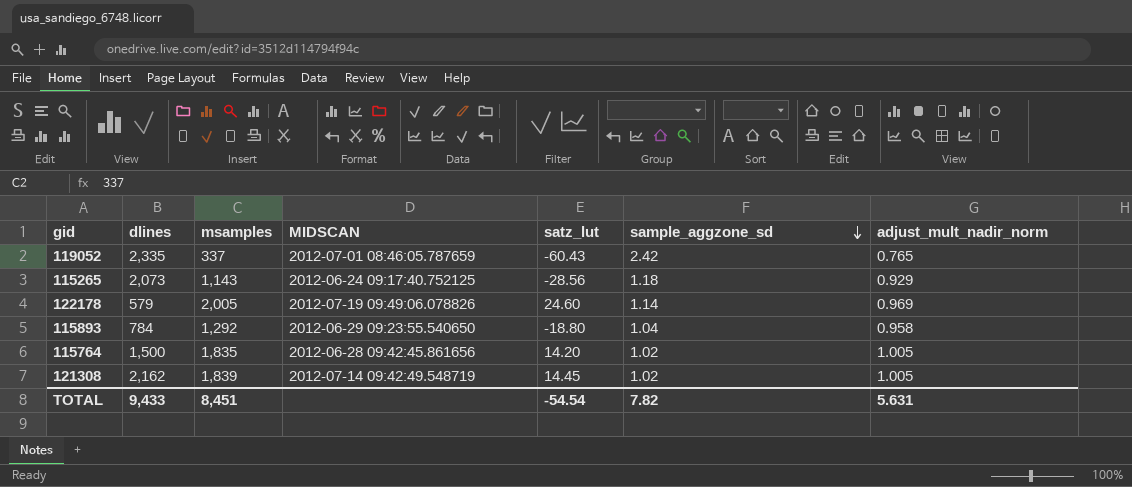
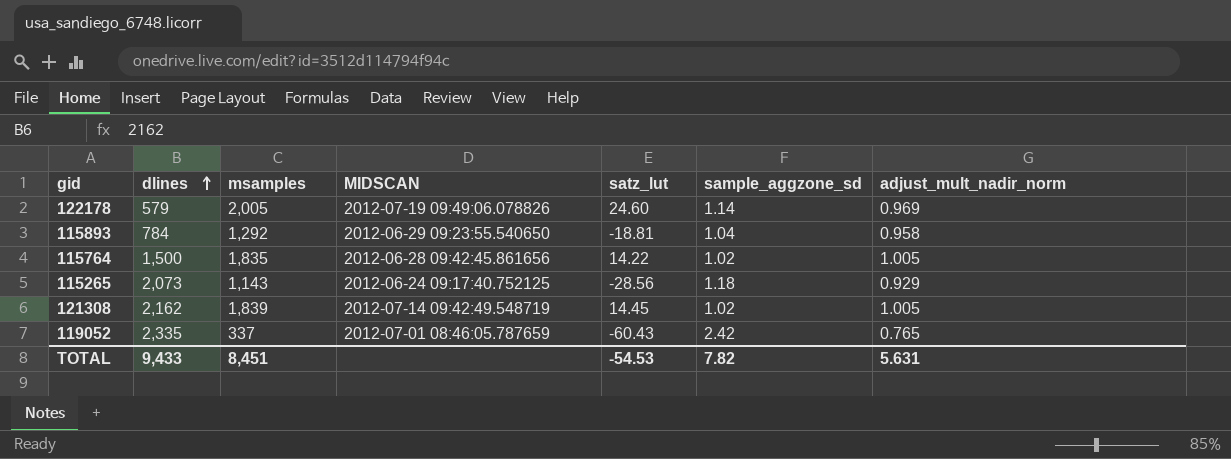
row order: sample_aggzone_sd descending -> dlines ascending
115893 | satz_lut: -18.80 -> -18.81
115764 | satz_lut: 14.20 -> 14.22
TOTAL | satz_lut: -54.54 -> -54.53

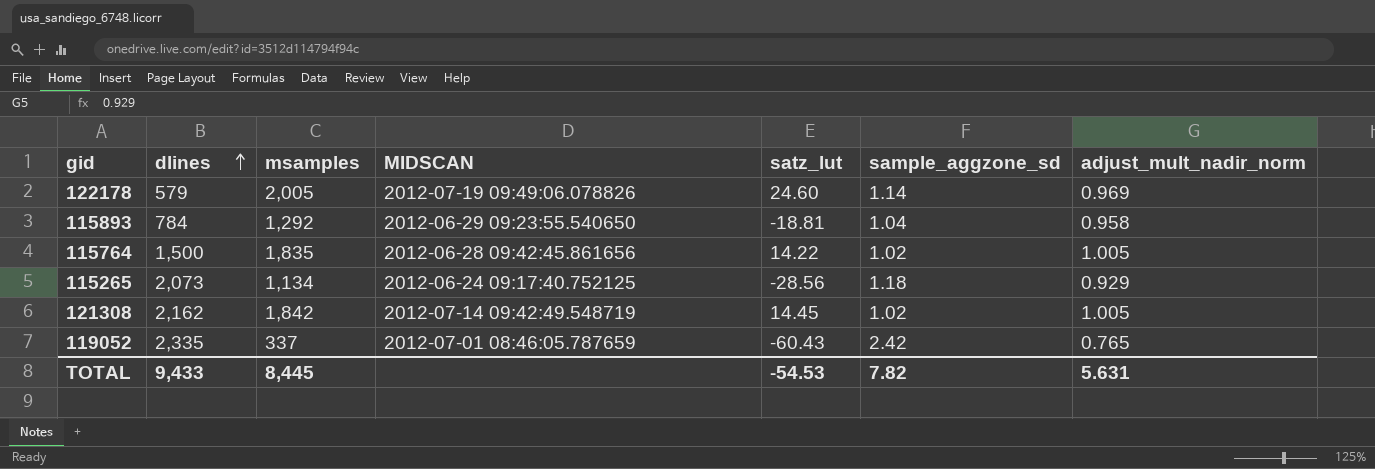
115265 | msamples: 1,143 -> 1,134
121308 | msamples: 1,839 -> 1,842
TOTAL | msamples: 8,451 -> 8,445

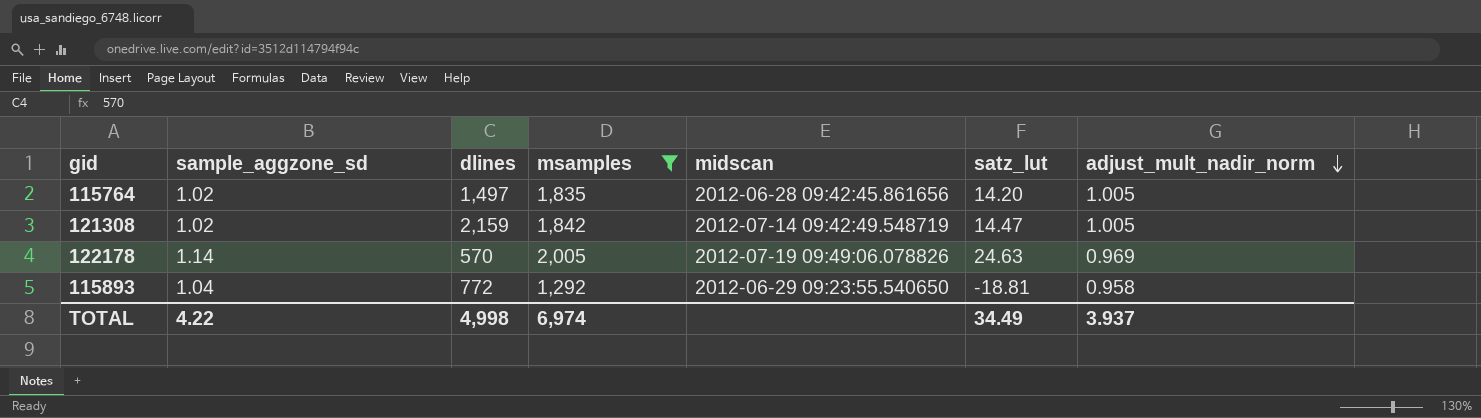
filter: none -> msamples >= 1,292
row order: dlines ascending -> adjust_mult_nadir_norm descending
column sample_aggzone_sd | position: 6 -> 2
column name: MIDSCAN -> midscan
115764 | dlines: 1,500 -> 1,497
115764 | satz_lut: 14.22 -> 14.20
121308 | dlines: 2,162 -> 2,159
121308 | satz_lut: 14.45 -> 14.47
122178 | dlines: 579 -> 570
122178 | satz_lut: 24.60 -> 24.63
115893 | dlines: 784 -> 772
TOTAL | sample_aggzone_sd: 7.82 -> 4.22
TOTAL | dlines: 9,433 -> 4,998
TOTAL | msamples: 8,445 -> 6,974
TOTAL | satz_lut: -54.53 -> 34.49
TOTAL | adjust_mult_nadir_norm: 5.631 -> 3.937

